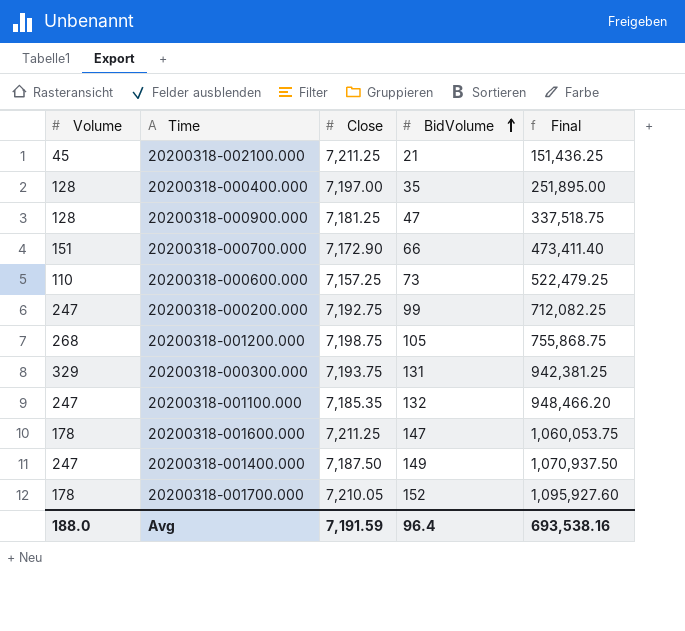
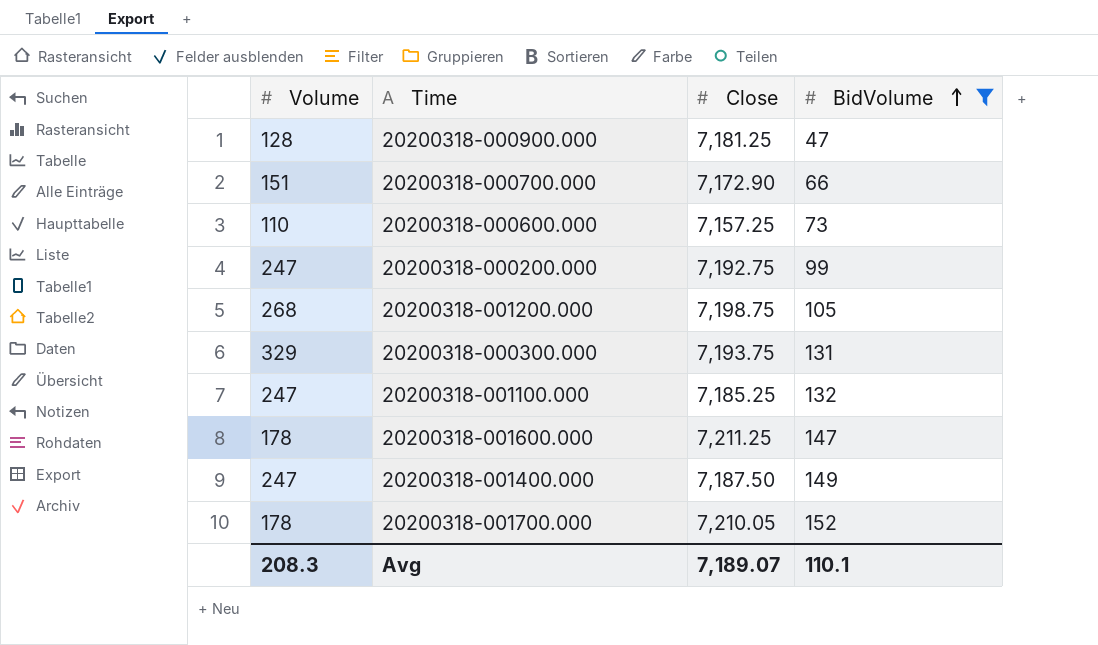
filter: none -> BidVolume >= 47
column Final | formula: [Close] * [BidVolume] -> none
20200318-001100.000 | Close: 7,185.35 -> 7,185.25
Avg | Volume: 188.0 -> 208.3
Avg | Close: 7,191.59 -> 7,189.07
Avg | BidVolume: 96.4 -> 110.1

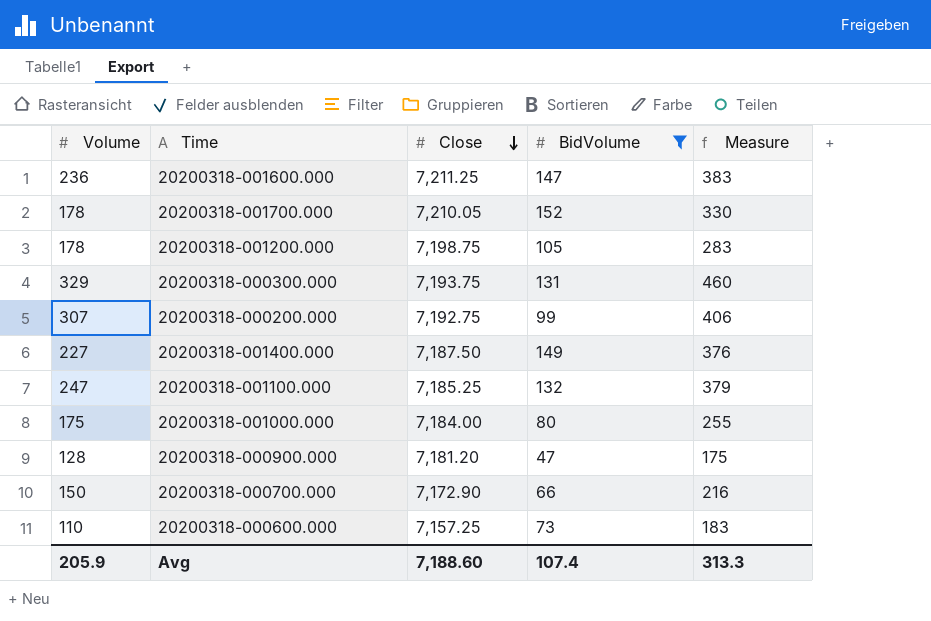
row order: BidVolume ascending -> Close descending
column Measure | formula: none -> [Volume] + [BidVolume]
20200318-001600.000 | Volume: 178 -> 236
20200318-001200.000 | Volume: 268 -> 178
20200318-000200.000 | Volume: 247 -> 307
20200318-001400.000 | Volume: 247 -> 227
row 20200318-001000.000: none -> 175 | 7,184.00 | 80 | 255
20200318-000900.000 | Close: 7,181.25 -> 7,181.20
20200318-000700.000 | Volume: 151 -> 150
Avg | Volume: 208.3 -> 205.9
Avg | Close: 7,189.07 -> 7,188.60
Avg | BidVolume: 110.1 -> 107.4

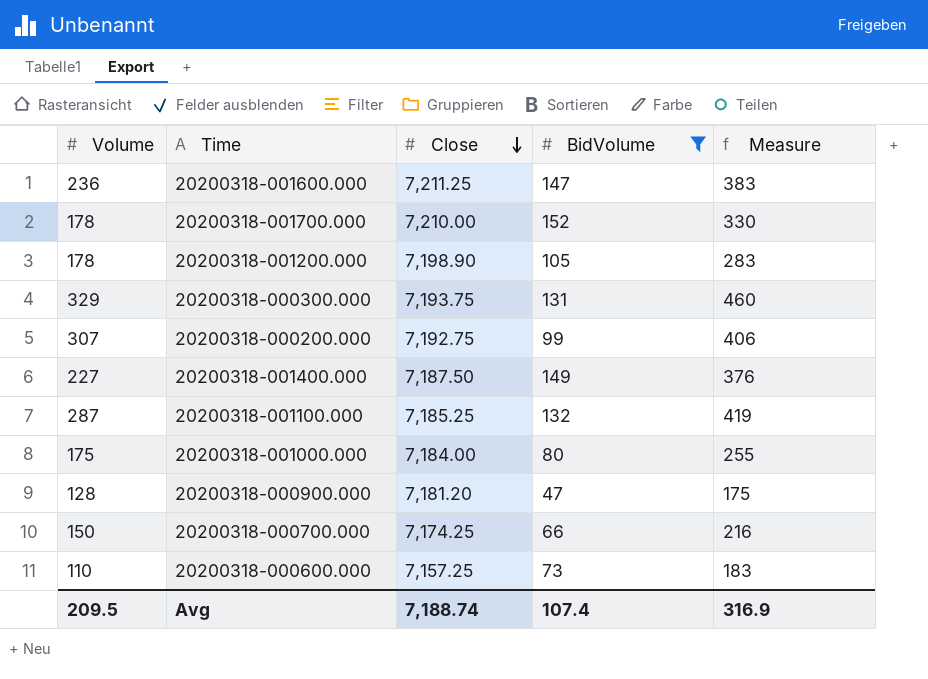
20200318-001700.000 | Close: 7,210.05 -> 7,210.00
20200318-001200.000 | Close: 7,198.75 -> 7,198.90
20200318-001100.000 | Volume: 247 -> 287
20200318-001100.000 | Measure: 379 -> 419
20200318-000700.000 | Close: 7,172.90 -> 7,174.25
Avg | Volume: 205.9 -> 209.5
Avg | Close: 7,188.60 -> 7,188.74
Avg | Measure: 313.3 -> 316.9

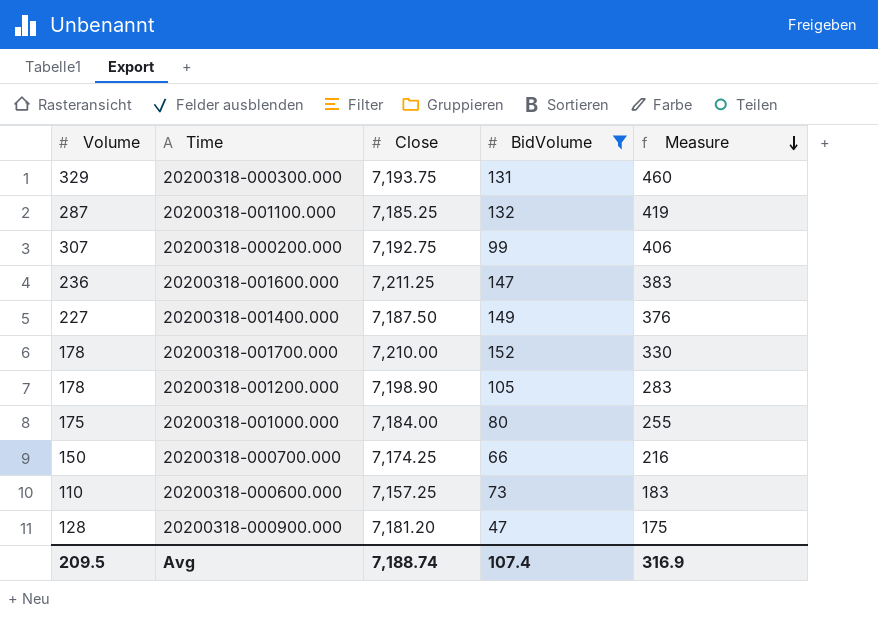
row order: Close descending -> Measure descending

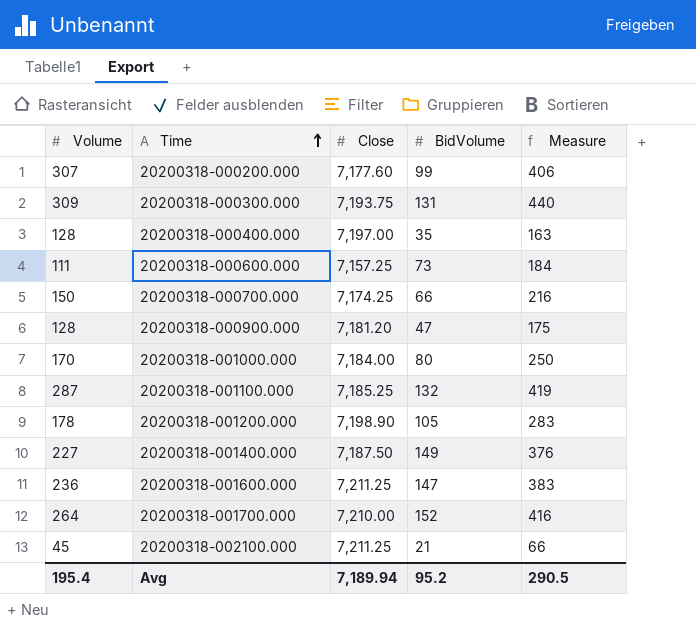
filter: BidVolume >= 47 -> none
row order: Measure descending -> Time ascending
20200318-000200.000 | Close: 7,192.75 -> 7,177.60
20200318-000300.000 | Volume: 329 -> 309
20200318-000300.000 | Measure: 460 -> 440
20200318-000600.000 | Volume: 110 -> 111
20200318-000600.000 | Measure: 183 -> 184
20200318-001000.000 | Volume: 175 -> 170
20200318-001000.000 | Measure: 255 -> 250
20200318-001700.000 | Volume: 178 -> 264
20200318-001700.000 | Measure: 330 -> 416
Avg | Volume: 209.5 -> 195.4
Avg | Close: 7,188.74 -> 7,189.94
Avg | BidVolume: 107.4 -> 95.2
Avg | Measure: 316.9 -> 290.5

